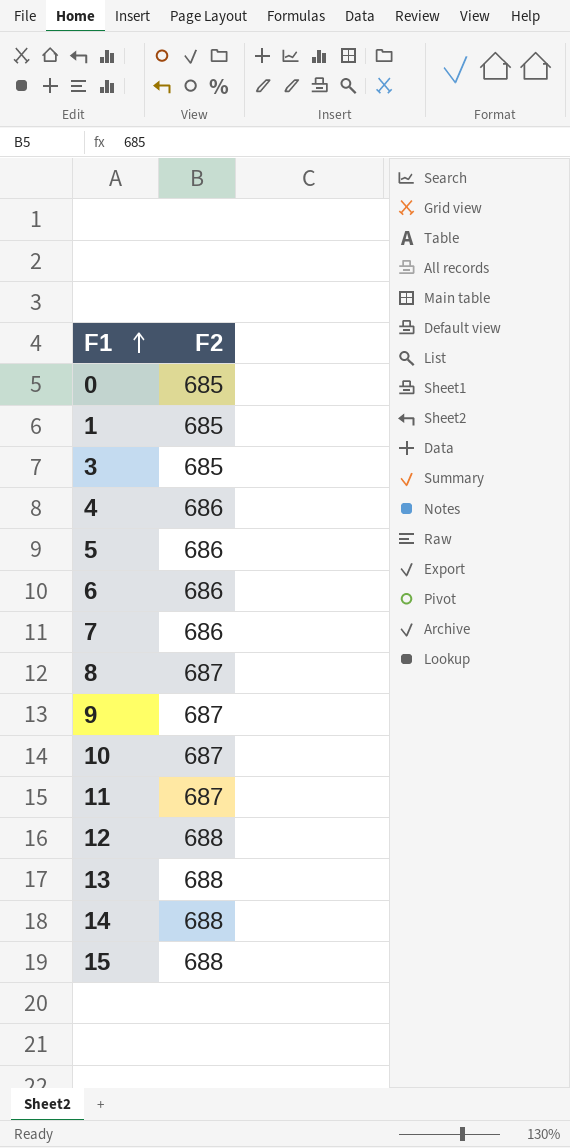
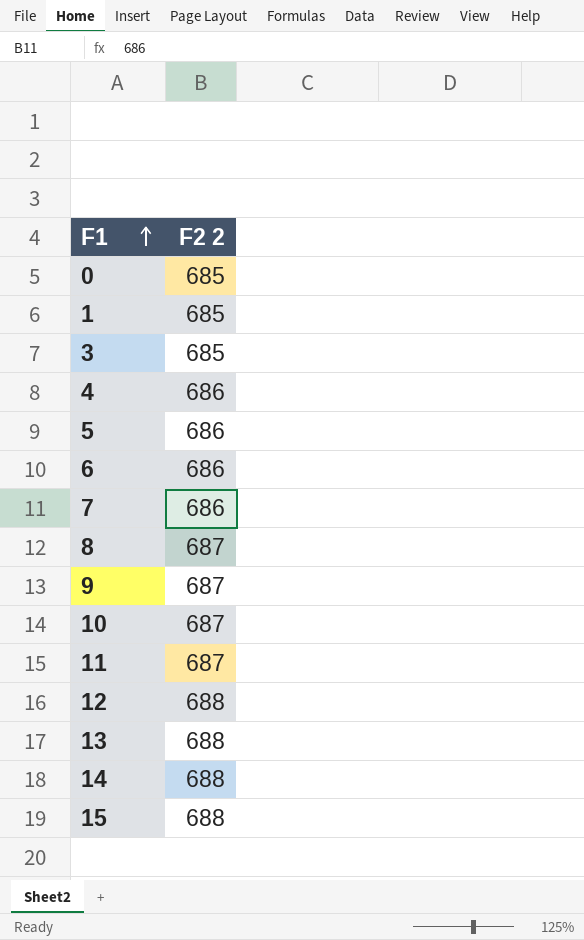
column name: F2 -> F2 2

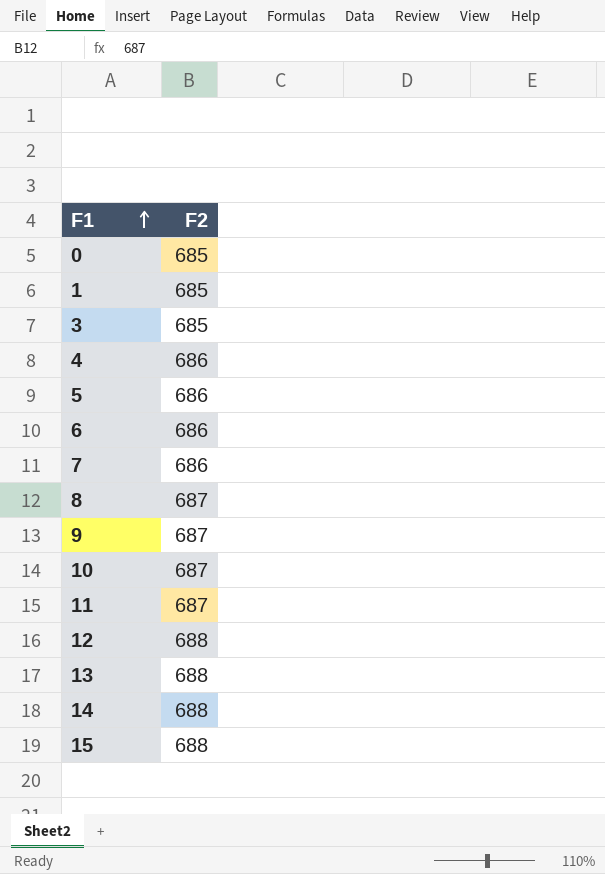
column name: F2 2 -> F2

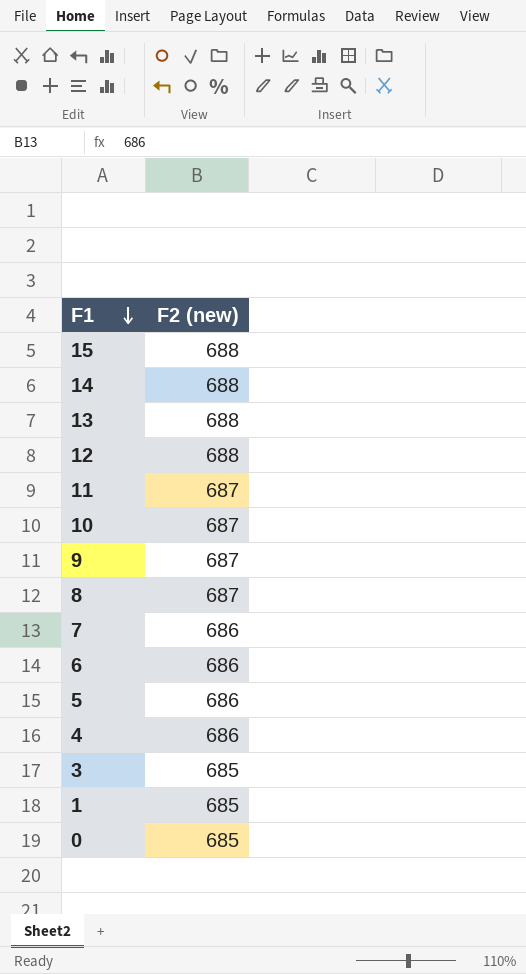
row order: F1 ascending -> F1 descending
column name: F2 -> F2 (new)

